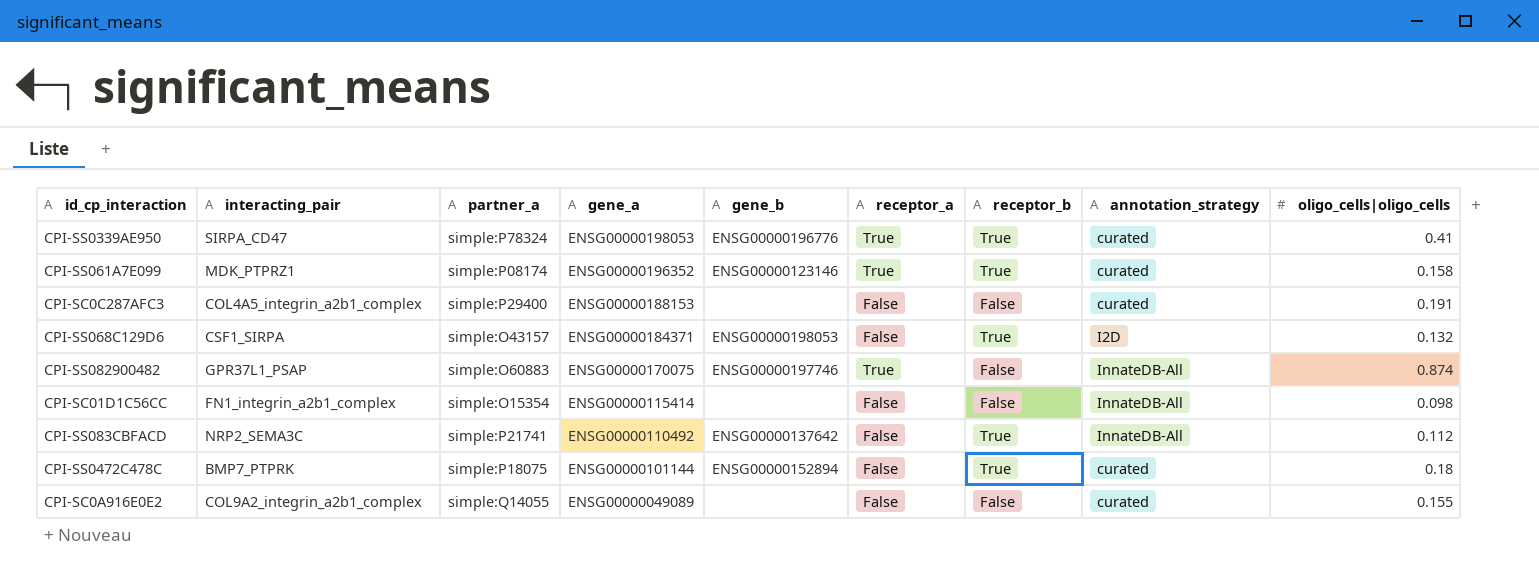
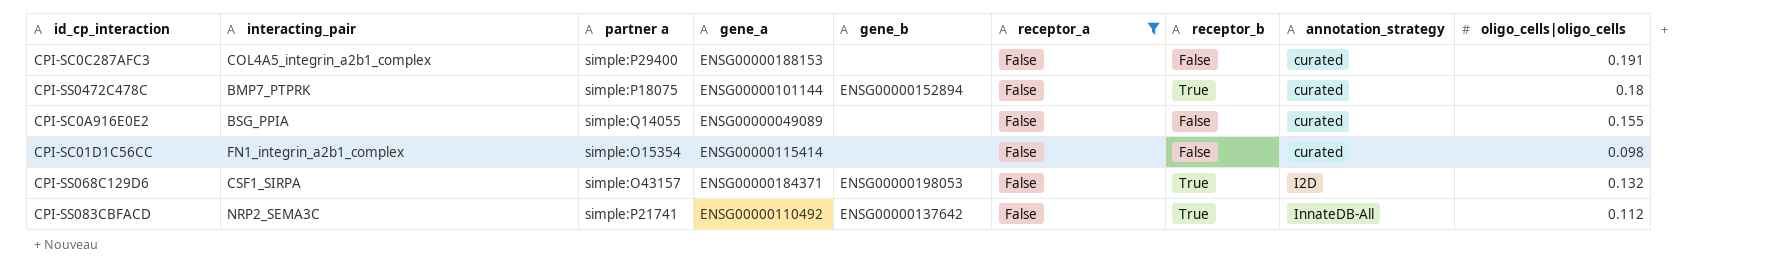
filter: none -> receptor_a = False
row order: gene_a descending -> annotation_strategy ascending
column name: partner_a -> partner a
CPI-SC0A916E0E2 | interacting_pair: COL9A2_integrin_a2b1_complex -> BSG_PPIA
CPI-SC01D1C56CC | annotation_strategy: InnateDB-All -> curated

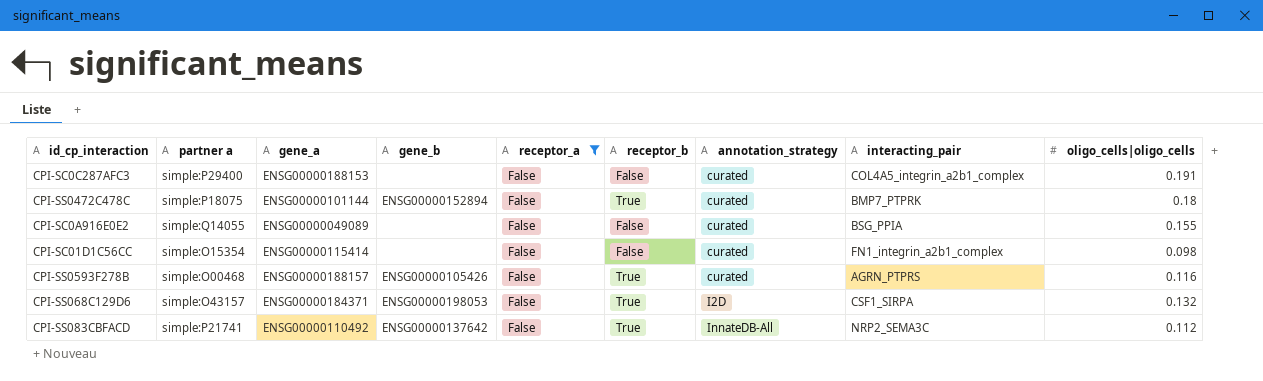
column interacting_pair | position: 2 -> 8
row CPI-SS0593F278B: none -> simple:O00468 | ENSG00000188157 | ENSG00000105426 | False | True | curated | AGRN_PTPRS | 0.116

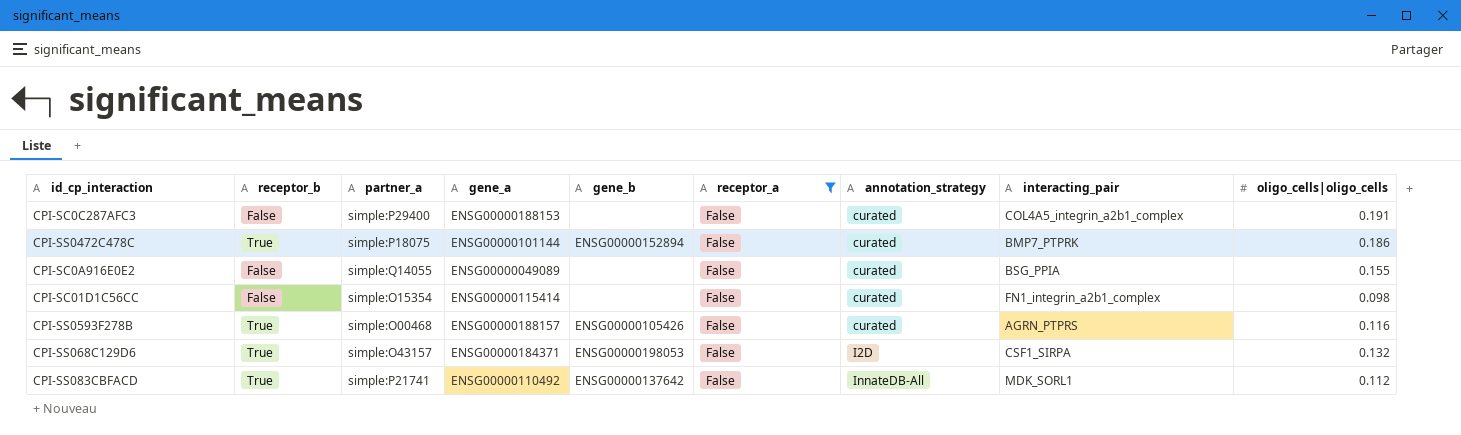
column receptor_b | position: 6 -> 2
column name: partner a -> partner_a
CPI-SS0472C478C | oligo_cells|oligo_cells: 0.18 -> 0.186
CPI-SS083CBFACD | interacting_pair: NRP2_SEMA3C -> MDK_SORL1

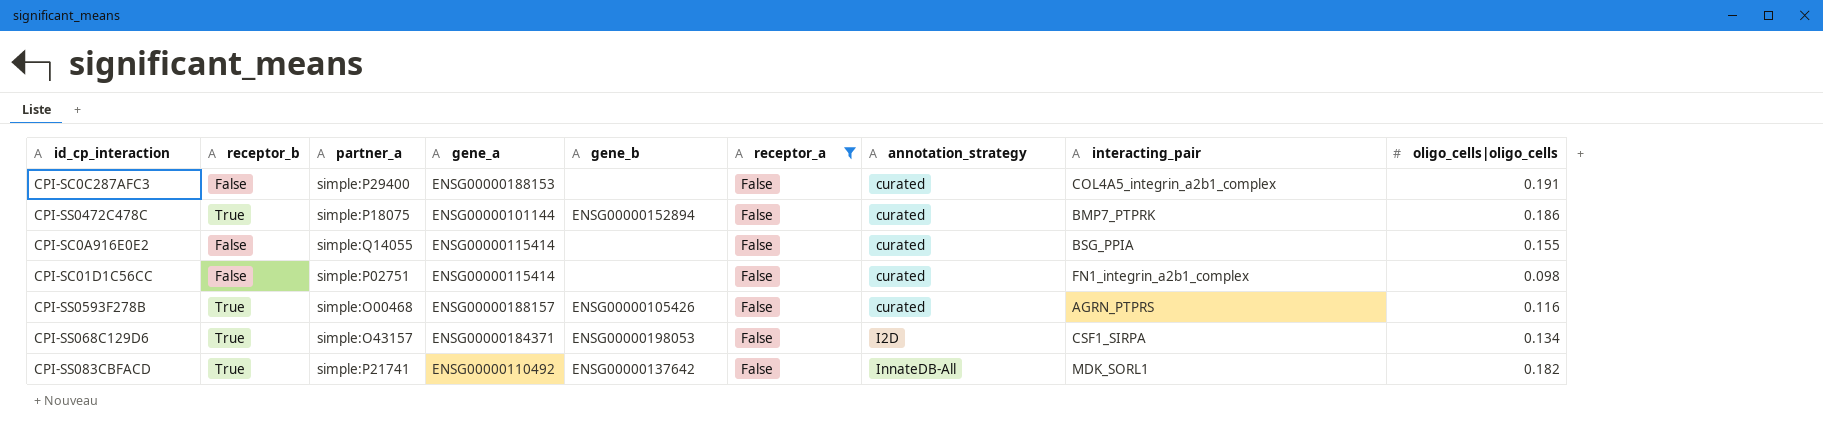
CPI-SC0A916E0E2 | gene_a: ENSG00000049089 -> ENSG00000115414
CPI-SC01D1C56CC | partner_a: simple:O15354 -> simple:P02751
CPI-SS068C129D6 | oligo_cells|oligo_cells: 0.132 -> 0.134
CPI-SS083CBFACD | oligo_cells|oligo_cells: 0.112 -> 0.182

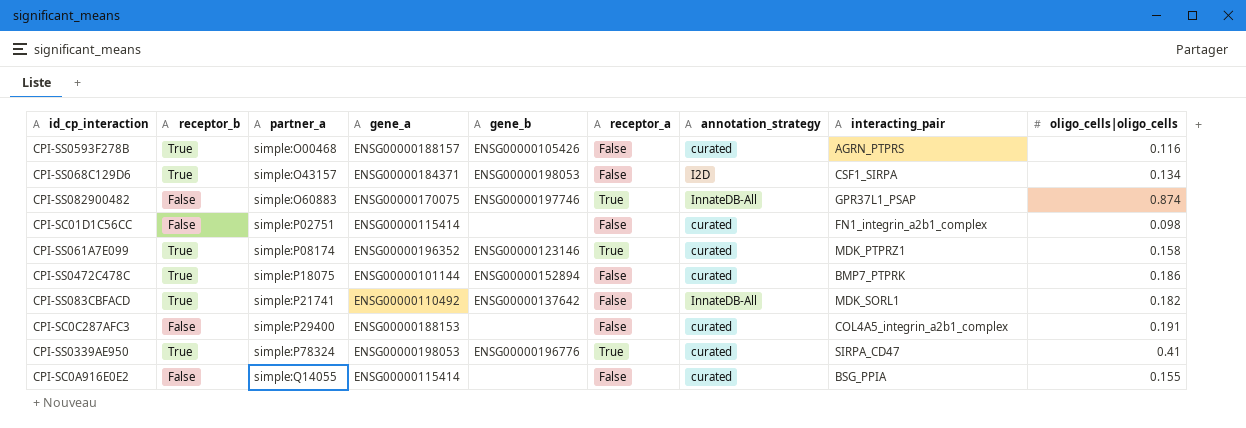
filter: receptor_a = False -> none
row order: annotation_strategy ascending -> partner_a ascending

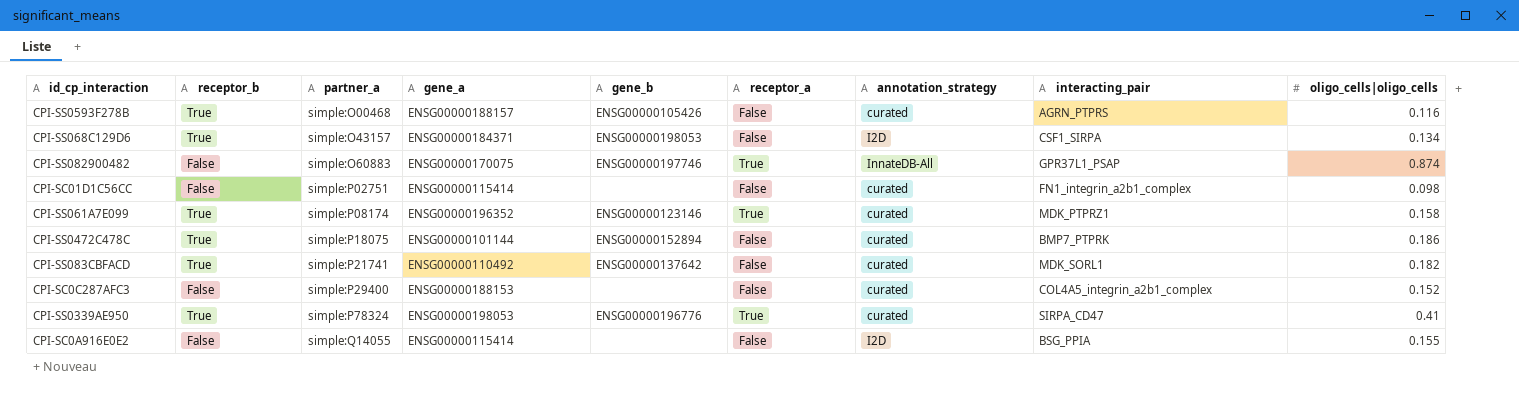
CPI-SS083CBFACD | annotation_strategy: InnateDB-All -> curated
CPI-SC0C287AFC3 | oligo_cells|oligo_cells: 0.191 -> 0.152
CPI-SC0A916E0E2 | annotation_strategy: curated -> I2D

